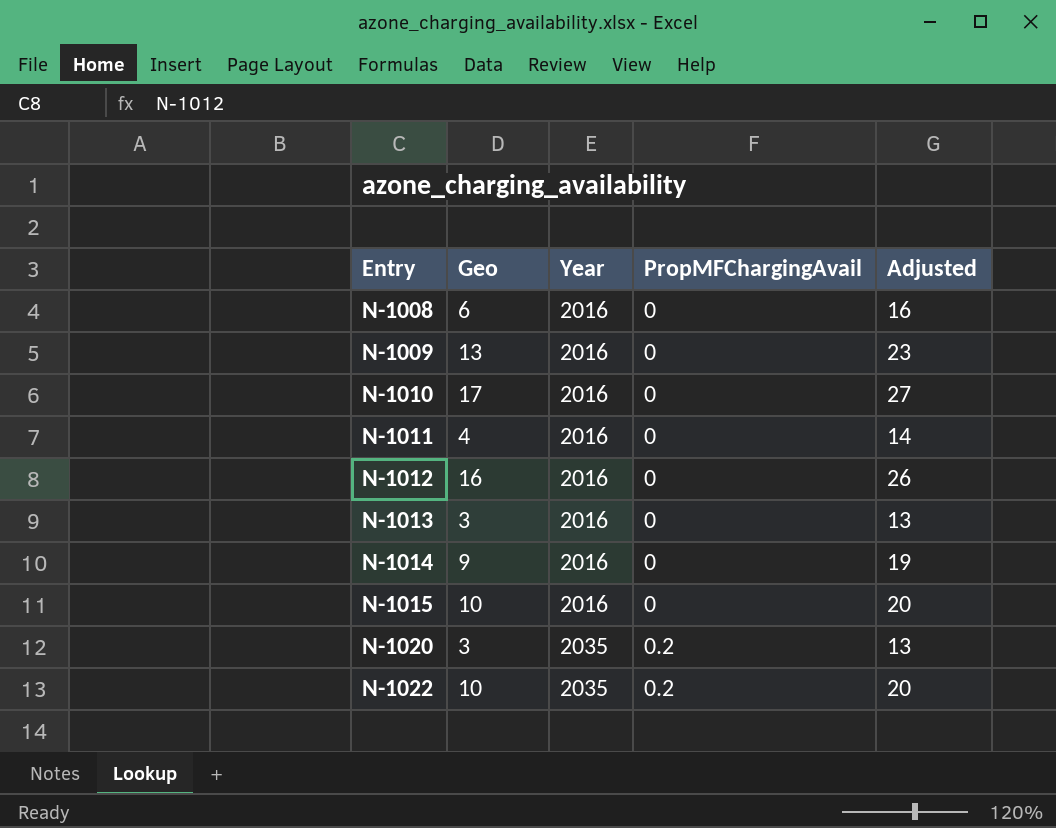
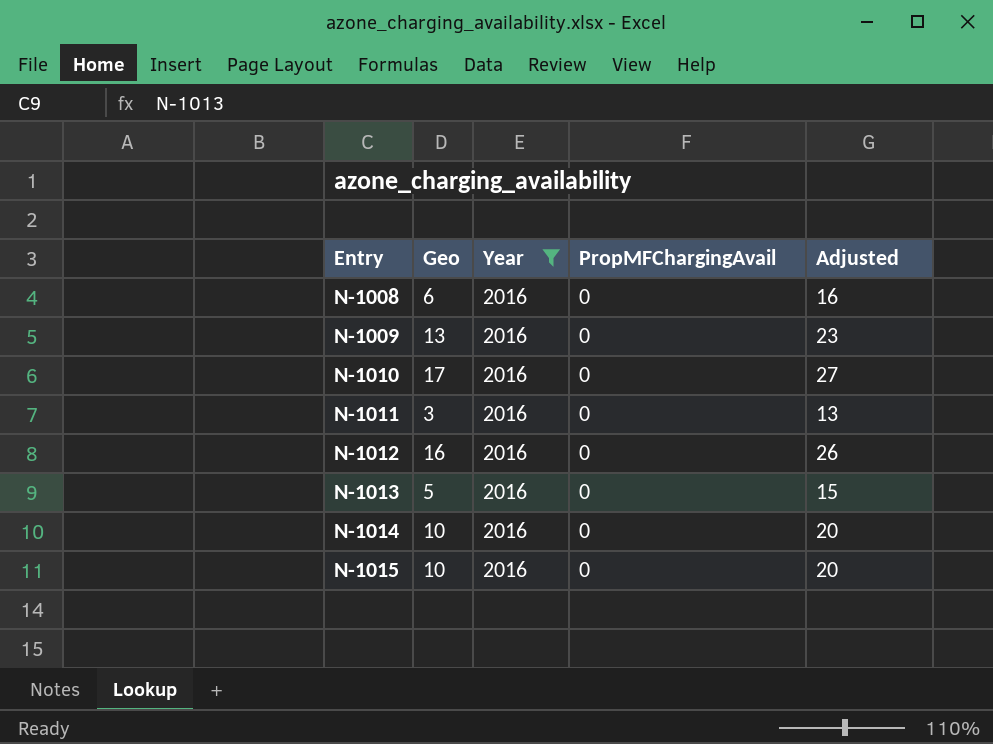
filter: none -> Year = 2016
N-1011 | Geo: 4 -> 3
N-1011 | Adjusted: 14 -> 13
N-1013 | Geo: 3 -> 5
N-1013 | Adjusted: 13 -> 15
N-1014 | Geo: 9 -> 10
N-1014 | Adjusted: 19 -> 20

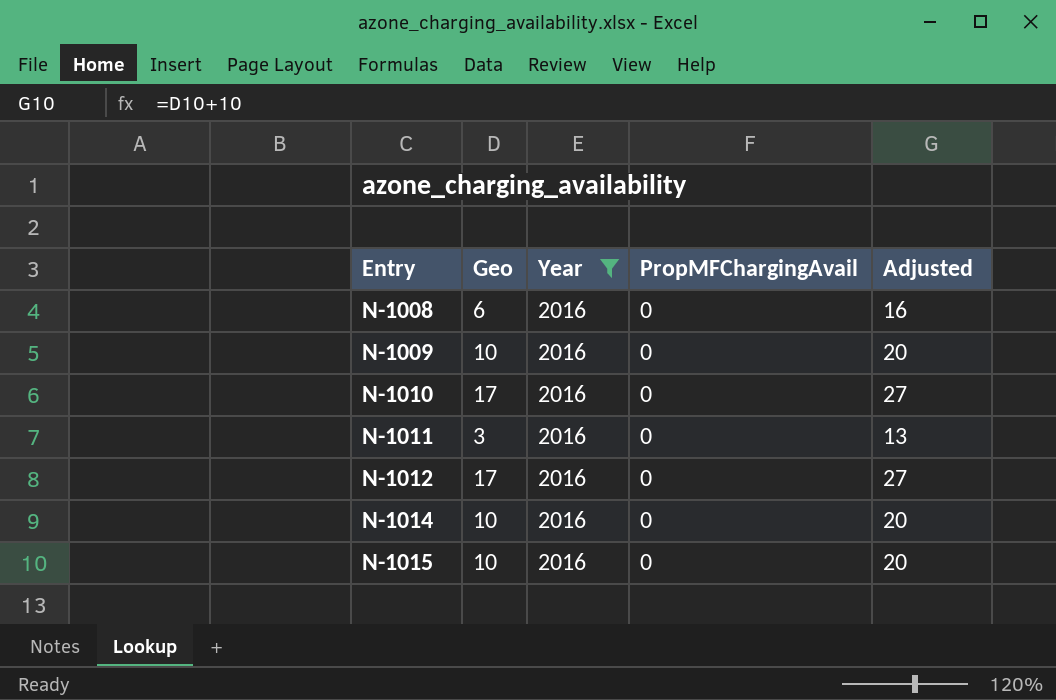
row N-1013: 5 | 2016 | 0 | 15 -> none
N-1009 | Geo: 13 -> 10
N-1009 | Adjusted: 23 -> 20
N-1012 | Geo: 16 -> 17
N-1012 | Adjusted: 26 -> 27

